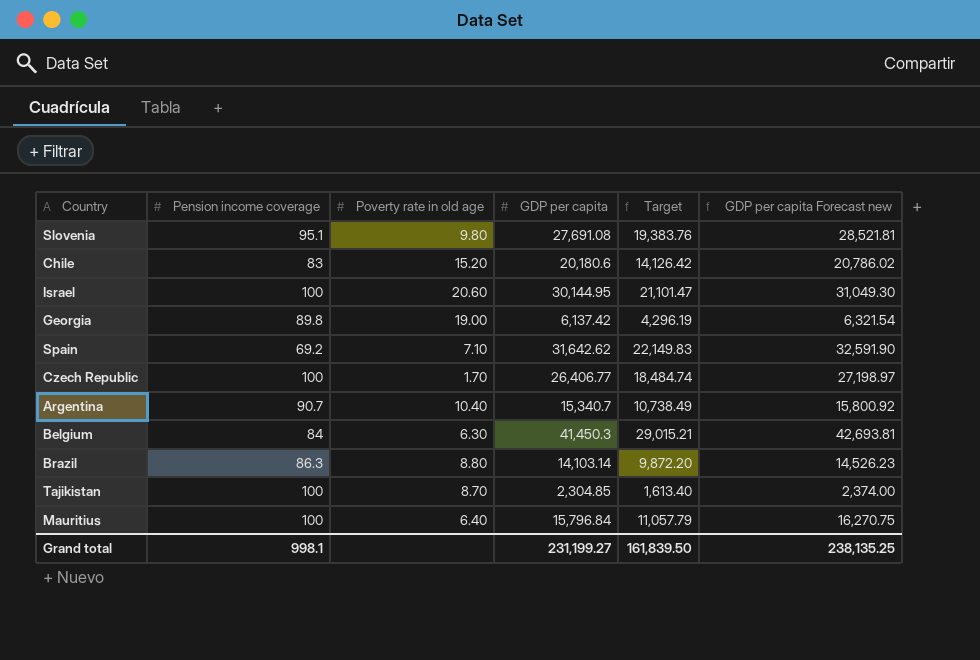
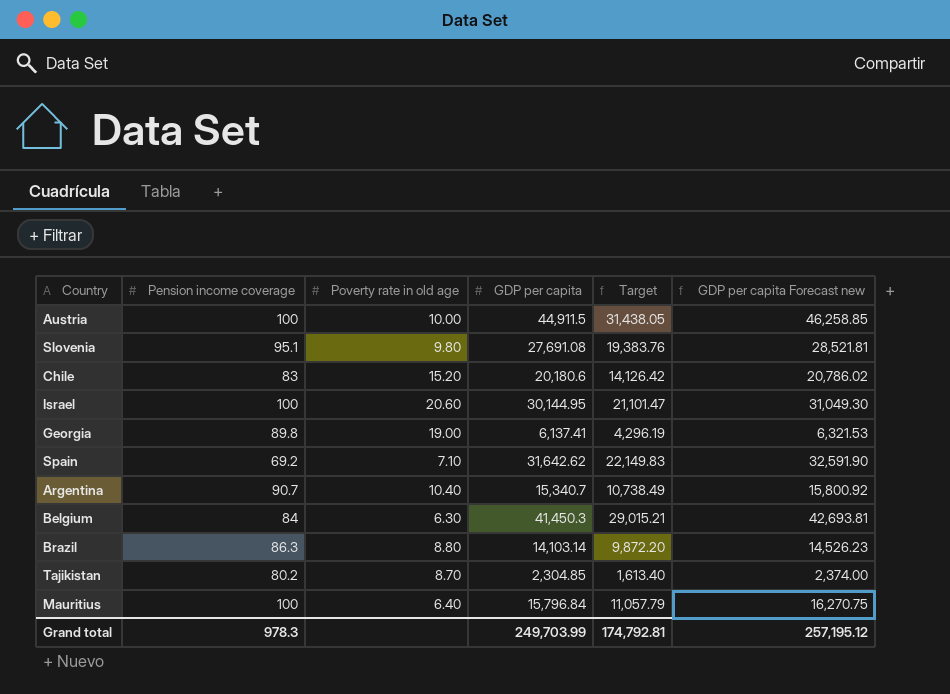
row Czech Republic: 100 | 1.70 | 26,406.77 | 18,484.74 | 27,198.97 -> none
row Austria: none -> 100 | 10.00 | 44,911.5 | 31,438.05 | 46,258.85
Georgia | GDP per capita: 6,137.42 -> 6,137.41
Georgia | GDP per capita Forecast new: 6,321.54 -> 6,321.53
Tajikistan | Pension income coverage: 100 -> 80.2
Grand total | Pension income coverage: 998.1 -> 978.3
Grand total | GDP per capita: 231,199.27 -> 249,703.99
Grand total | Target: 161,839.50 -> 174,792.81
Grand total | GDP per capita Forecast new: 238,135.25 -> 257,195.12

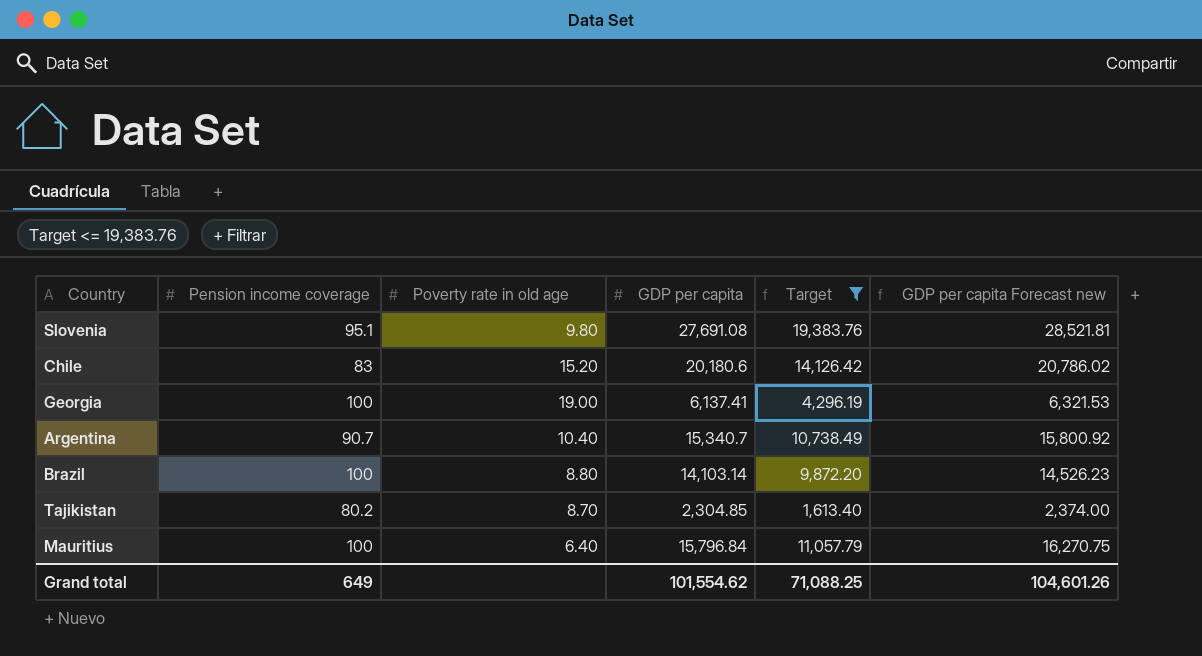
filter: none -> Target <= 19,383.76
Georgia | Pension income coverage: 89.8 -> 100
Brazil | Pension income coverage: 86.3 -> 100
Grand total | Pension income coverage: 978.3 -> 649
Grand total | GDP per capita: 249,703.99 -> 101,554.62
Grand total | Target: 174,792.81 -> 71,088.25
Grand total | GDP per capita Forecast new: 257,195.12 -> 104,601.26

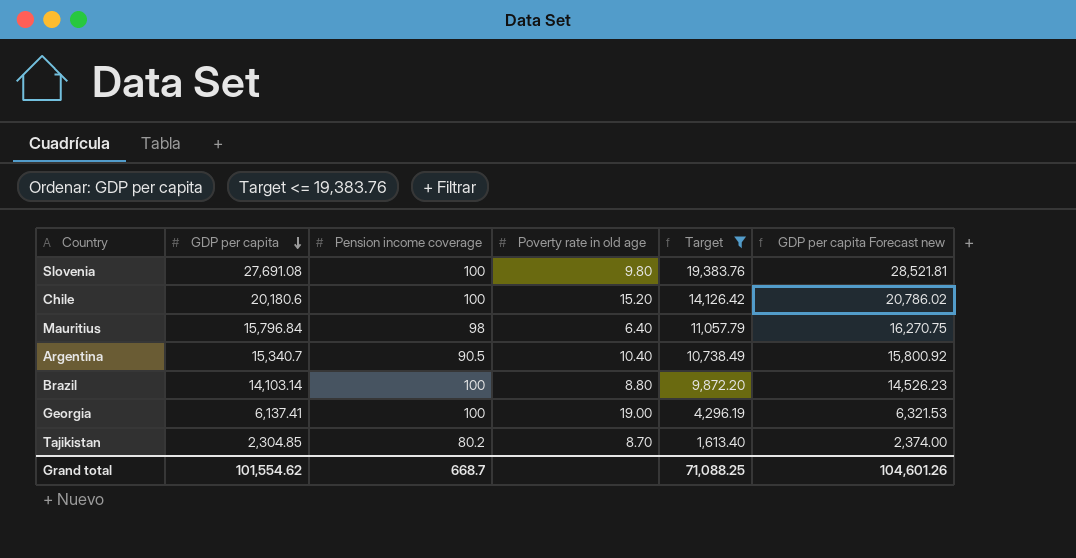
row order: none -> GDP per capita descending
column GDP per capita | position: 4 -> 2
Slovenia | Pension income coverage: 95.1 -> 100
Chile | Pension income coverage: 83 -> 100
Mauritius | Pension income coverage: 100 -> 98
Argentina | Pension income coverage: 90.7 -> 90.5
Grand total | Pension income coverage: 649 -> 668.7

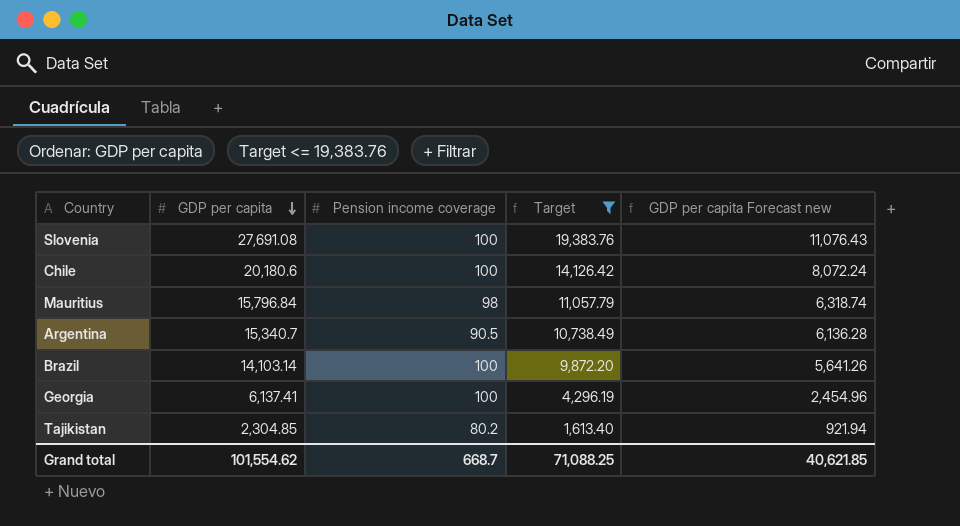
column Poverty rate in old age | position: 4 -> none
column GDP per capita Forecast new | formula: [GDP per capita] * 1.03 -> [GDP per capita] * 0.4
Grand total | GDP per capita Forecast new: 104,601.26 -> 40,621.85

